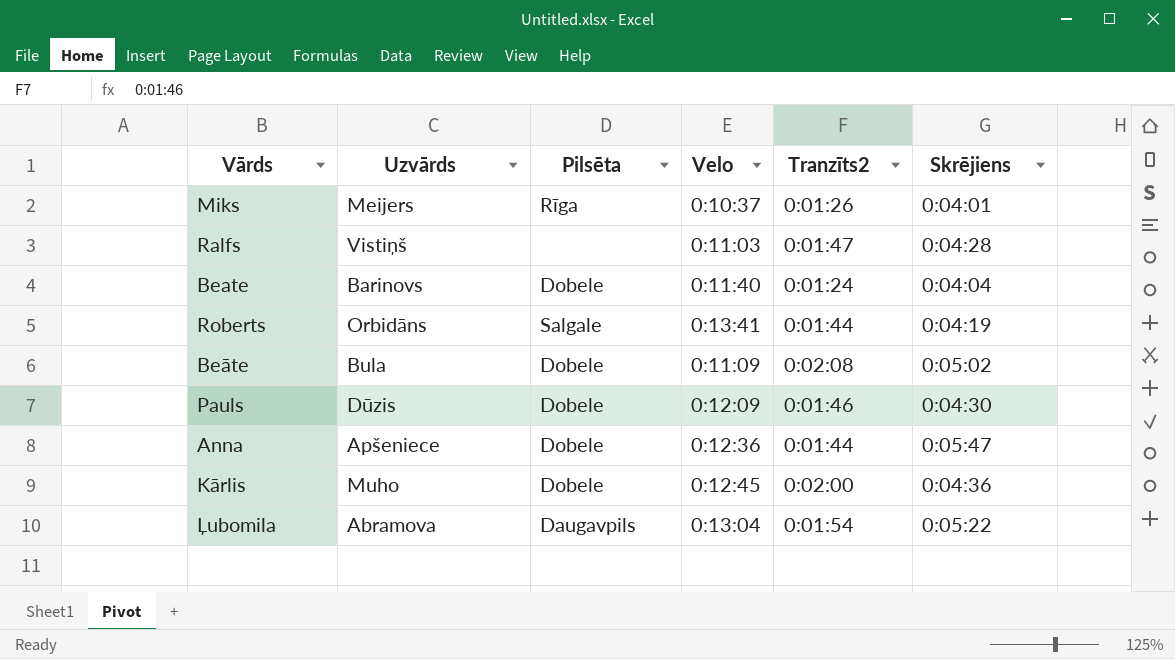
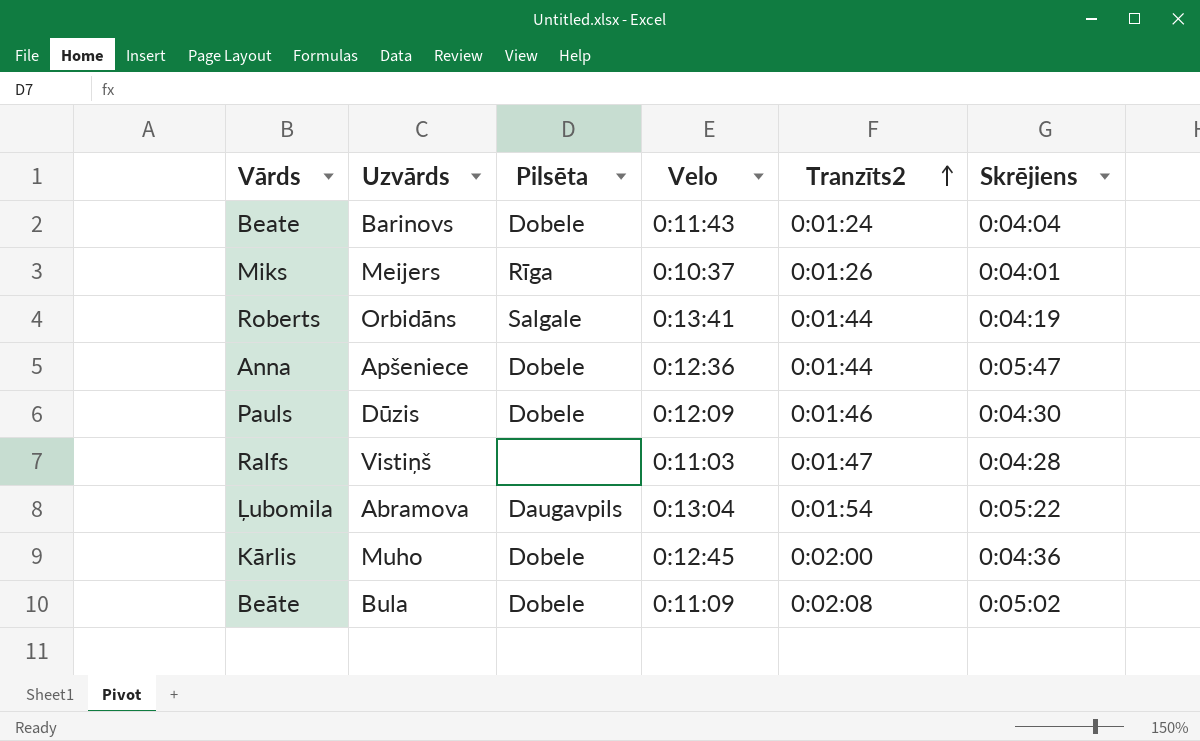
row order: none -> Tranzīts2 ascending
Beate | Velo: 0:11:40 -> 0:11:43

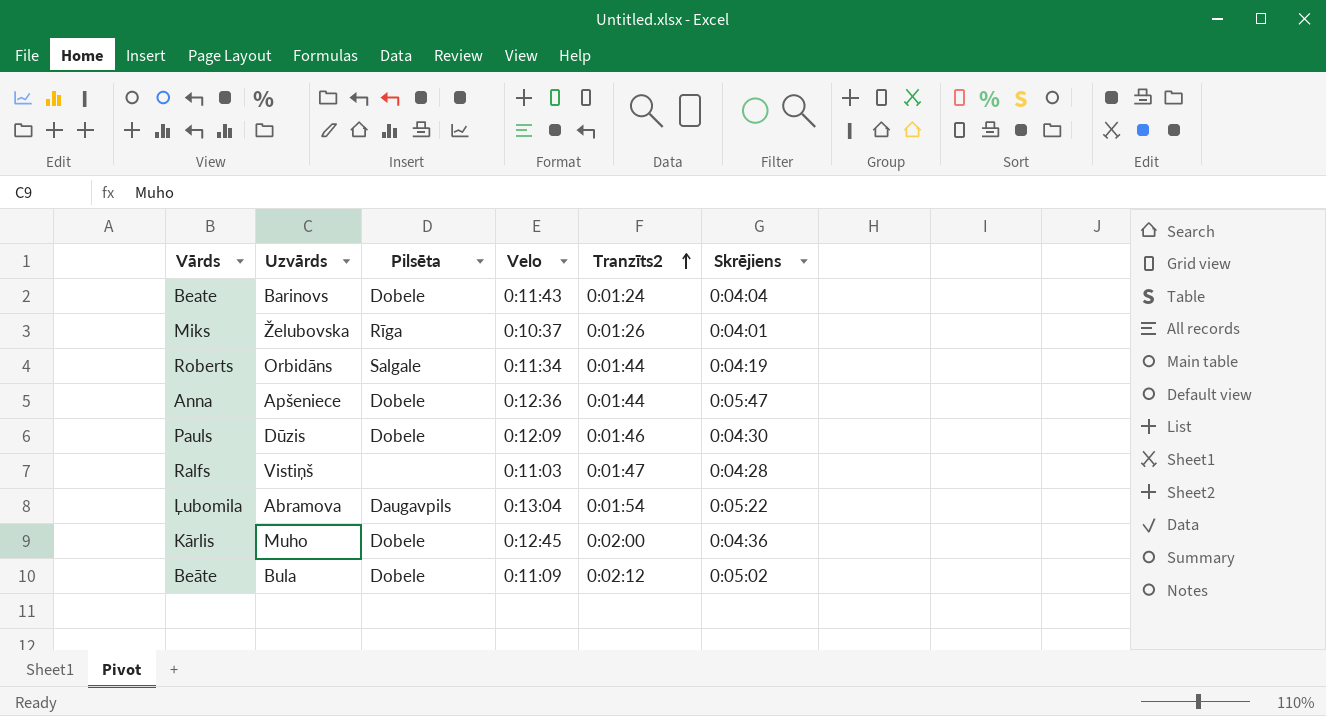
Miks | Uzvārds: Meijers -> Želubovska
Roberts | Velo: 0:13:41 -> 0:11:34
Beāte | Tranzīts2: 0:02:08 -> 0:02:12

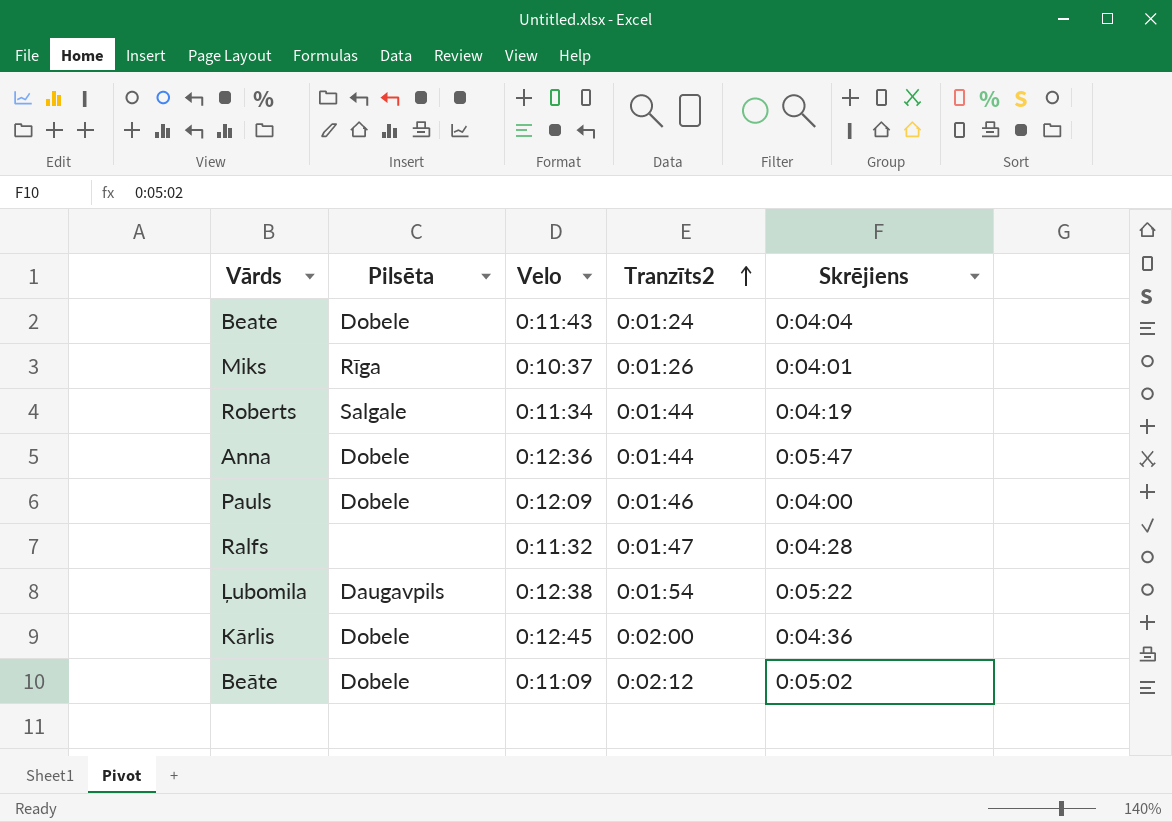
column Uzvārds | position: 2 -> none
Pauls | Skrējiens: 0:04:30 -> 0:04:00
Ralfs | Velo: 0:11:03 -> 0:11:32
Ļubomila | Velo: 0:13:04 -> 0:12:38

